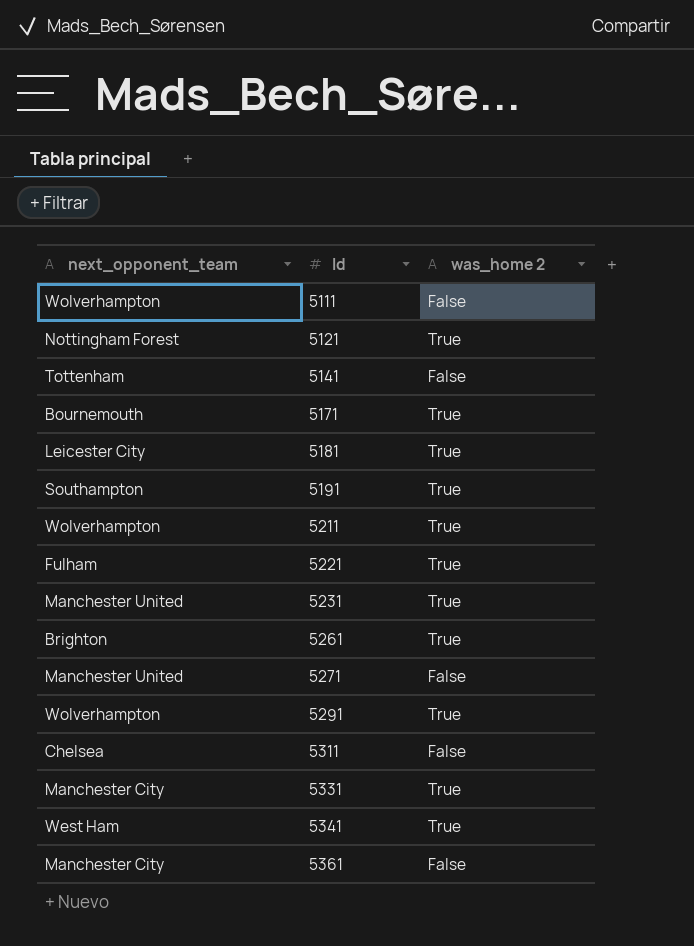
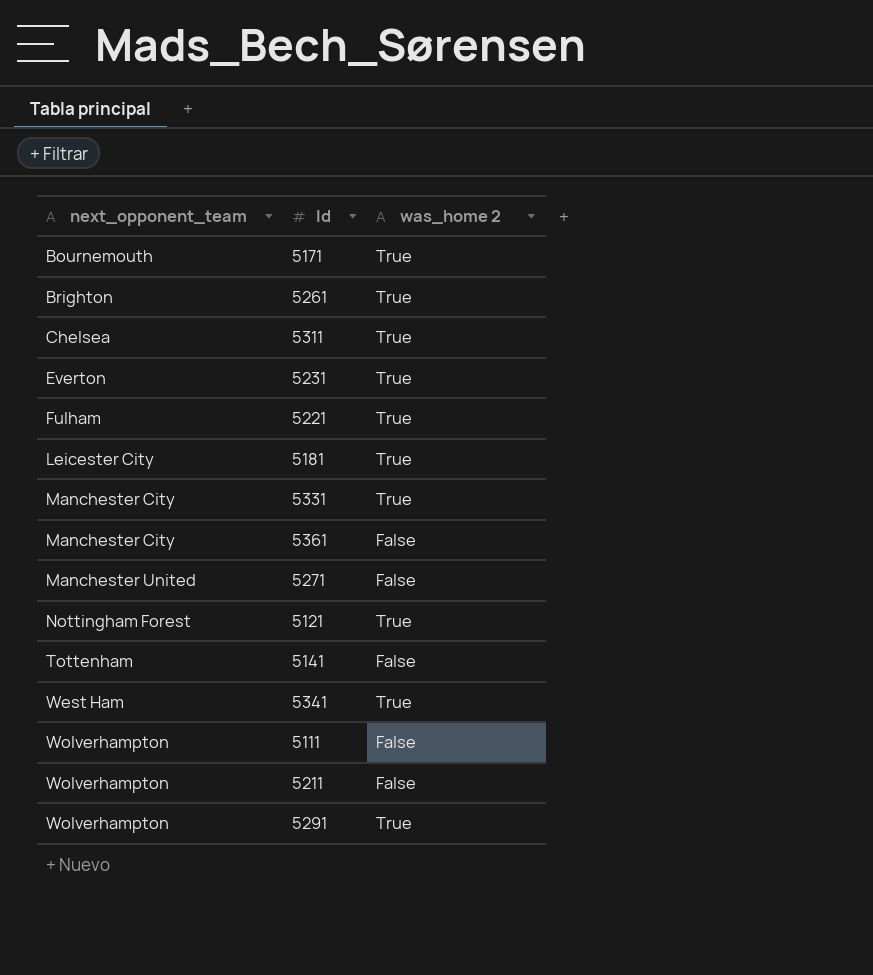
row order: Id ascending -> next_opponent_team ascending
row 5191: Southampton | True -> none
5311 | was_home 2: False -> True
5231 | next_opponent_team: Manchester United -> Everton
5211 | was_home 2: True -> False

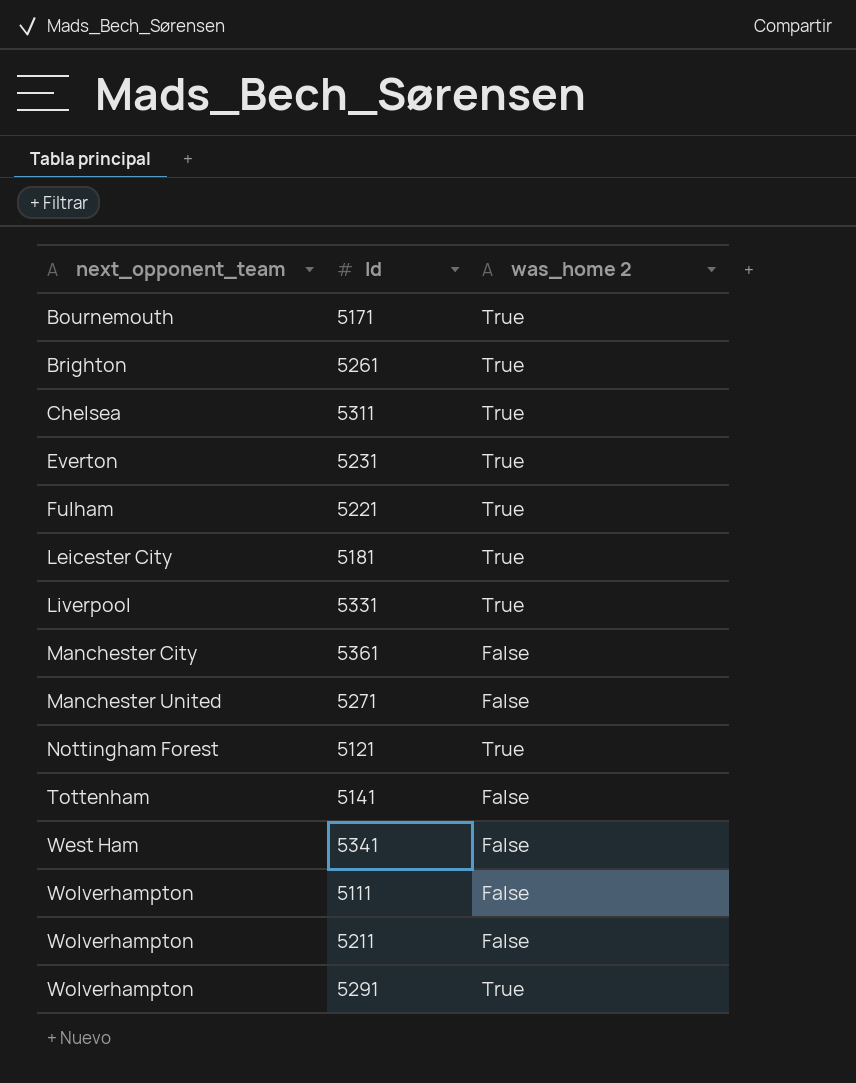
5331 | next_opponent_team: Manchester City -> Liverpool
5341 | was_home 2: True -> False

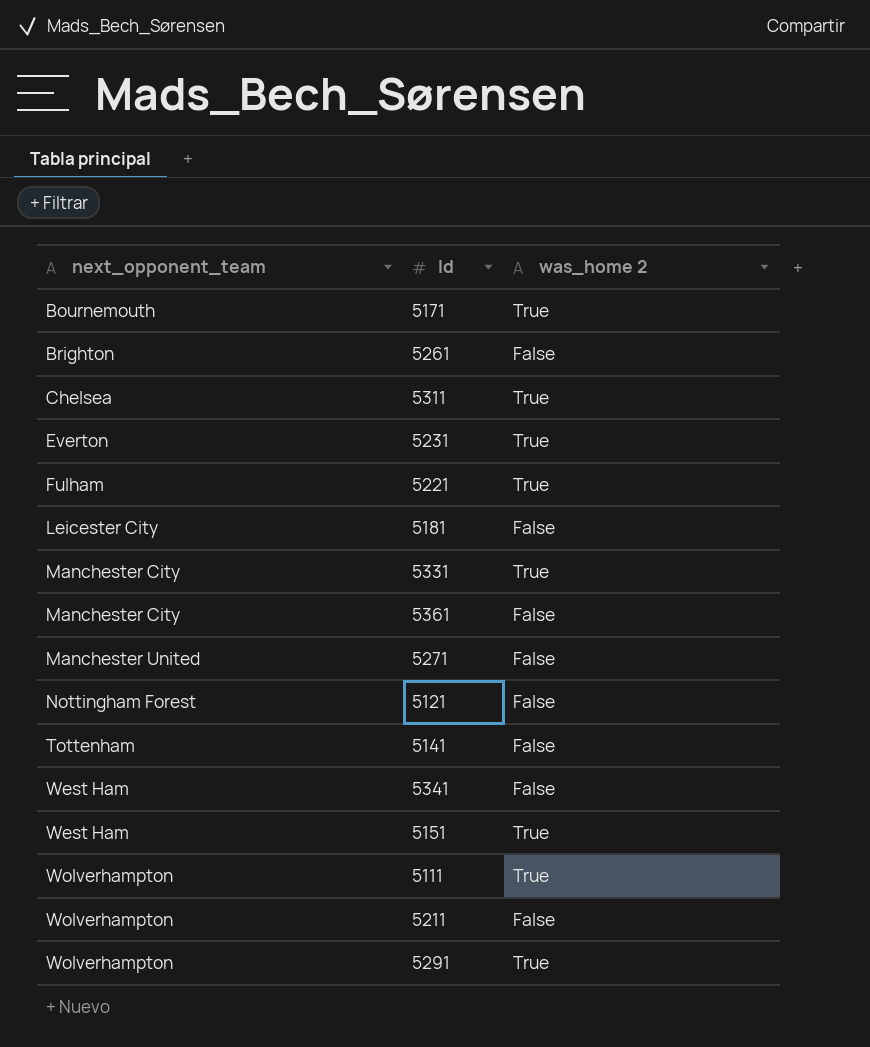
5261 | was_home 2: True -> False
5181 | was_home 2: True -> False
5331 | next_opponent_team: Liverpool -> Manchester City
5121 | was_home 2: True -> False
row 5151: none -> West Ham | True
5111 | was_home 2: False -> True

